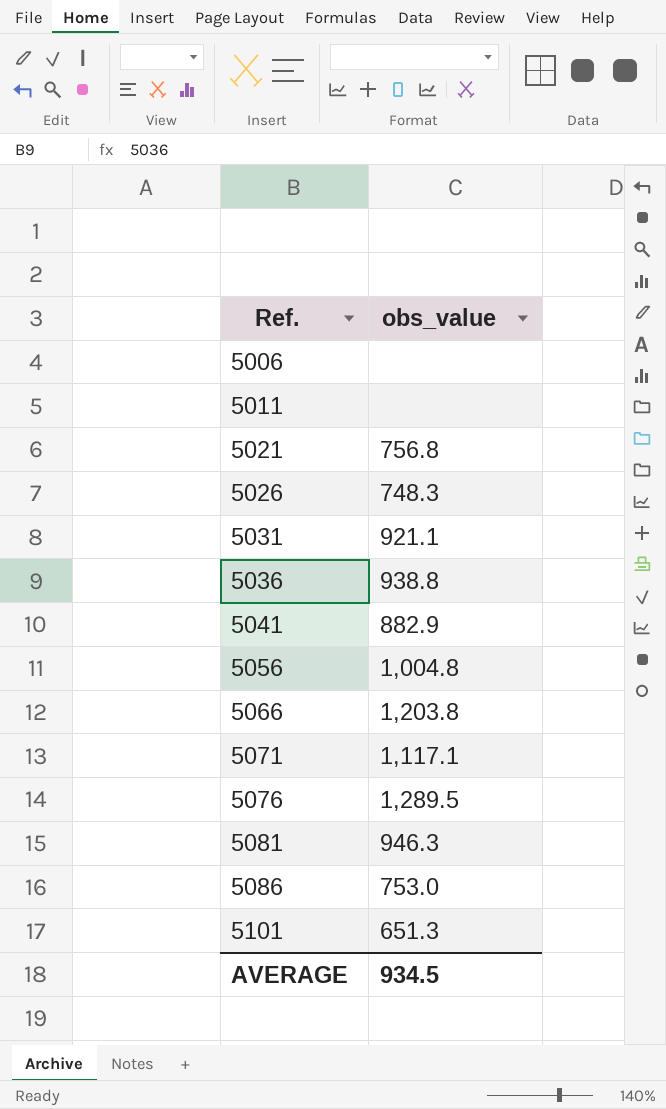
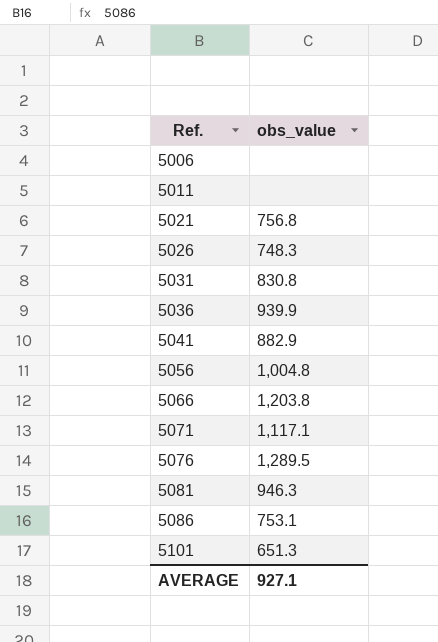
5031 | obs_value: 921.1 -> 830.8
5036 | obs_value: 938.8 -> 939.9
5086 | obs_value: 753.0 -> 753.1
AVERAGE | obs_value: 934.5 -> 927.1

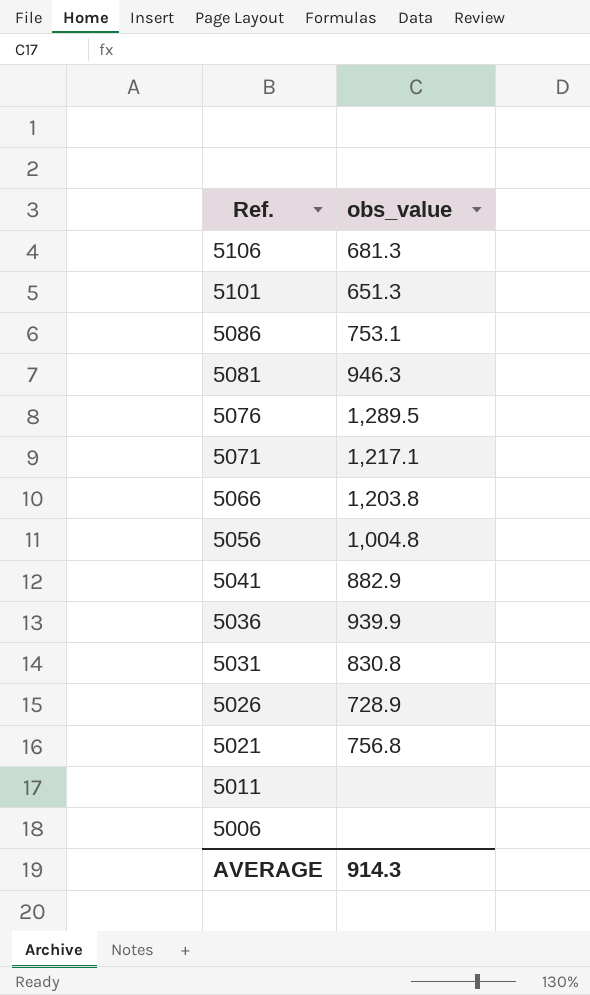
row order: Ref. ascending -> Ref. descending
row 5106: none -> 681.3
5071 | obs_value: 1,117.1 -> 1,217.1
5026 | obs_value: 748.3 -> 728.9
AVERAGE | obs_value: 927.1 -> 914.3

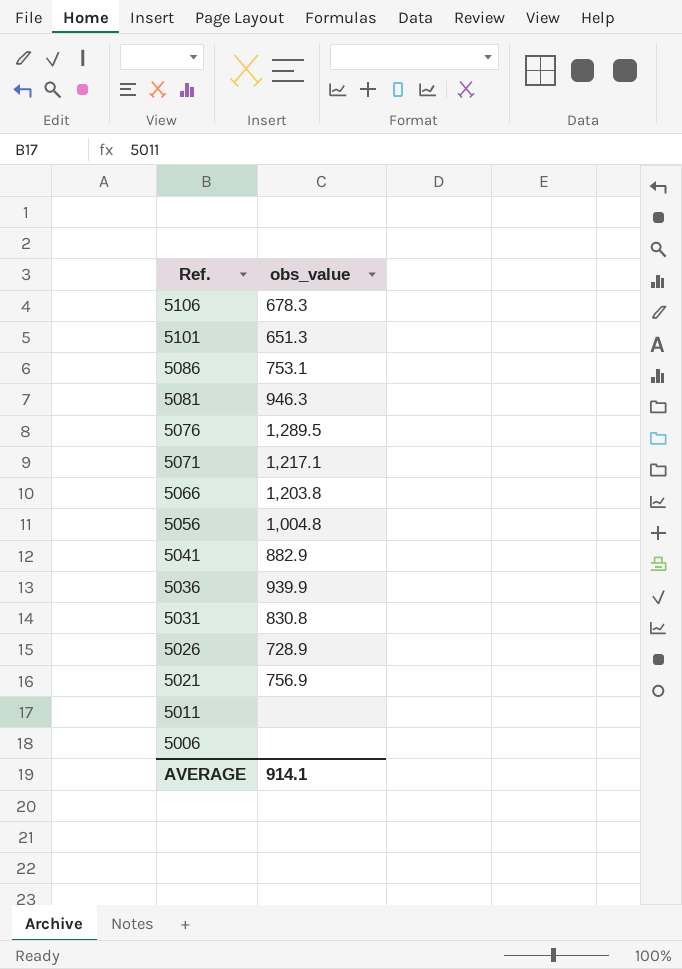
5106 | obs_value: 681.3 -> 678.3
5021 | obs_value: 756.8 -> 756.9
AVERAGE | obs_value: 914.3 -> 914.1

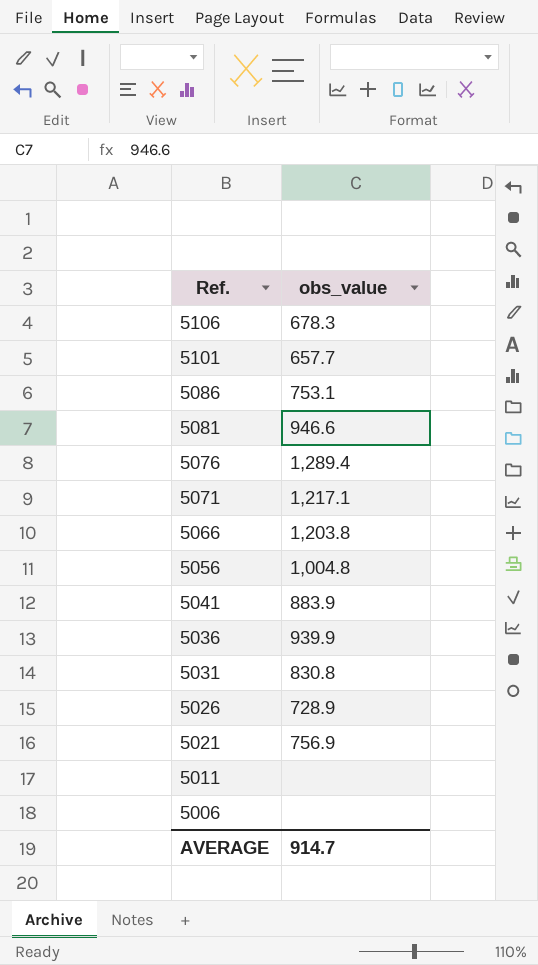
5101 | obs_value: 651.3 -> 657.7
5081 | obs_value: 946.3 -> 946.6
5076 | obs_value: 1,289.5 -> 1,289.4
5041 | obs_value: 882.9 -> 883.9
AVERAGE | obs_value: 914.1 -> 914.7

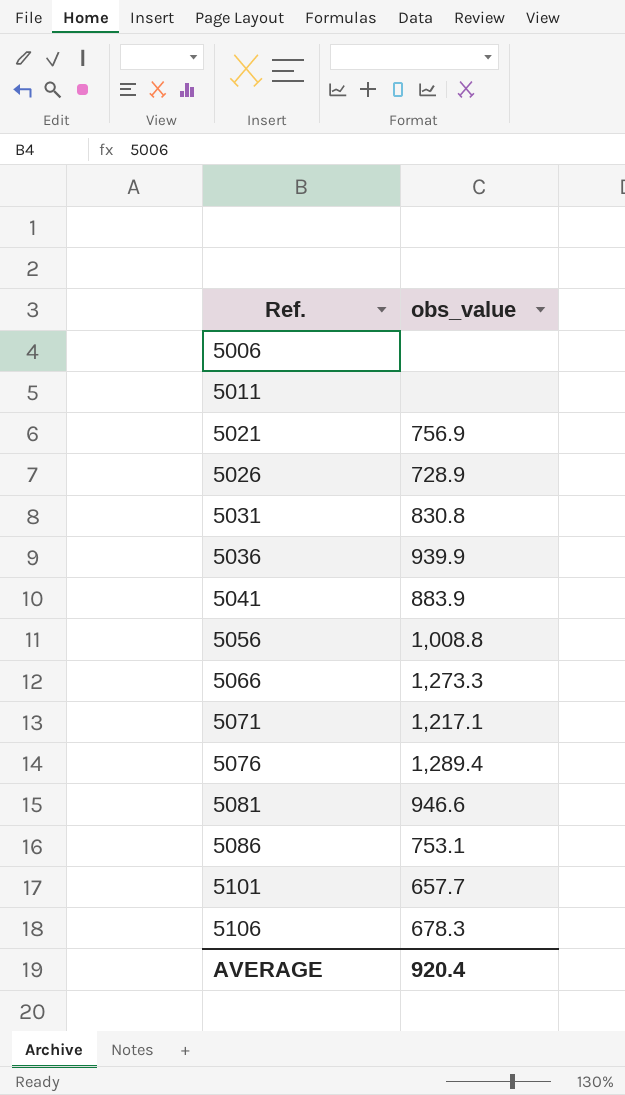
row order: Ref. descending -> Ref. ascending
5056 | obs_value: 1,004.8 -> 1,008.8
5066 | obs_value: 1,203.8 -> 1,273.3
AVERAGE | obs_value: 914.7 -> 920.4

